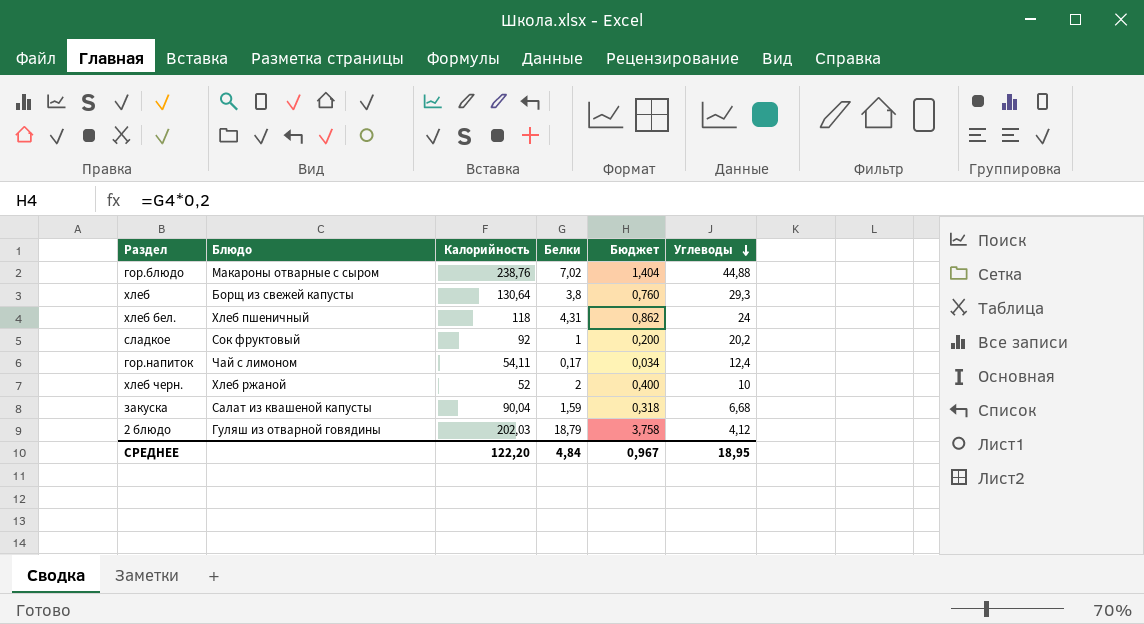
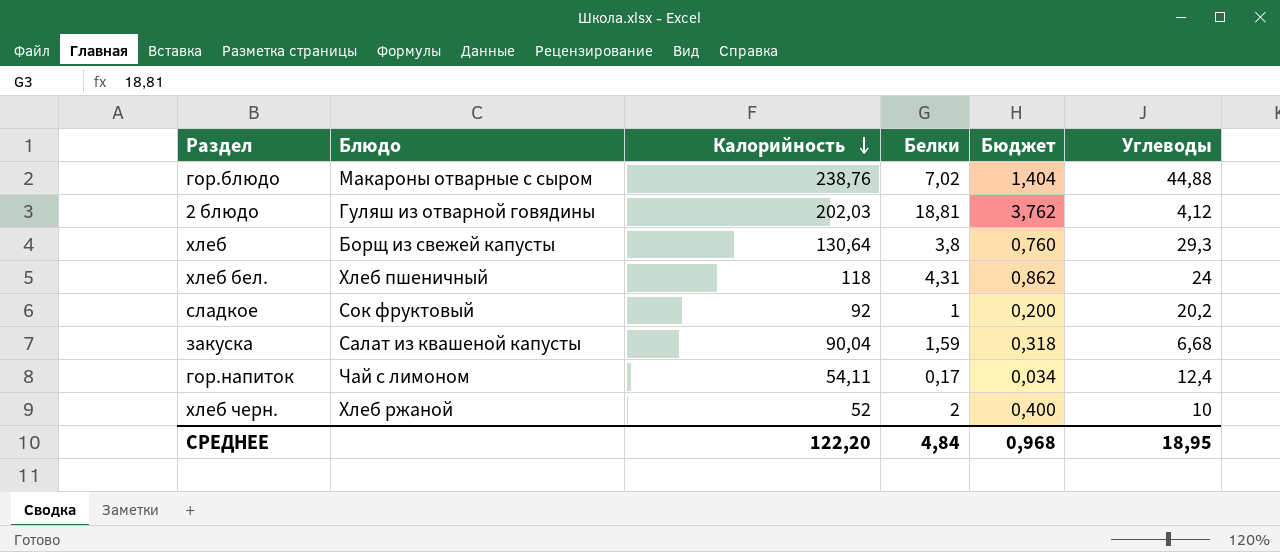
row order: Углеводы descending -> Калорийность descending
2 блюдо | Белки: 18,79 -> 18,81
2 блюдо | Бюджет: 3,758 -> 3,762
СРЕДНЕЕ | Бюджет: 0,967 -> 0,968

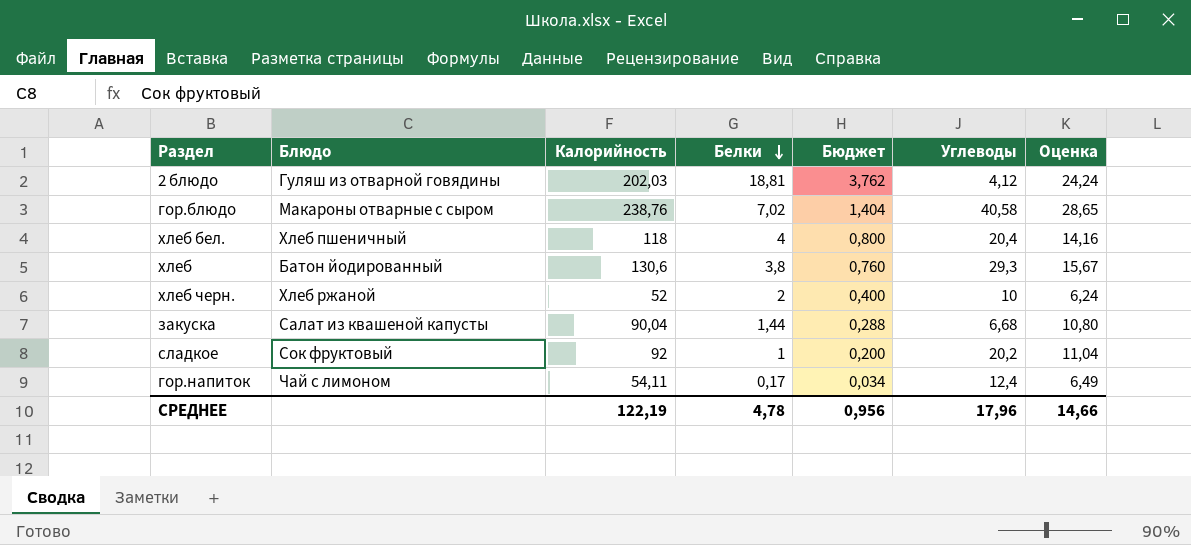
row order: Калорийность descending -> Белки descending
column Оценка | formula: none -> [Калорийность] * 0,12
гор.блюдо | Углеводы: 44,88 -> 40,58
хлеб бел. | Белки: 4,31 -> 4
хлеб бел. | Бюджет: 0,862 -> 0,800
хлеб бел. | Углеводы: 24 -> 20,4
хлеб | Блюдо: Борщ из свежей капусты -> Батон йодированный
хлеб | Калорийность: 130,64 -> 130,6
закуска | Белки: 1,59 -> 1,44
закуска | Бюджет: 0,318 -> 0,288
СРЕДНЕЕ | Калорийность: 122,20 -> 122,19
СРЕДНЕЕ | Белки: 4,84 -> 4,78
СРЕДНЕЕ | Бюджет: 0,968 -> 0,956
СРЕДНЕЕ | Углеводы: 18,95 -> 17,96

